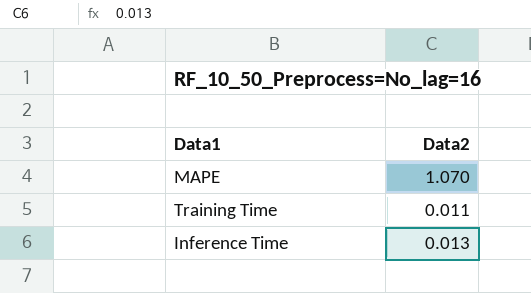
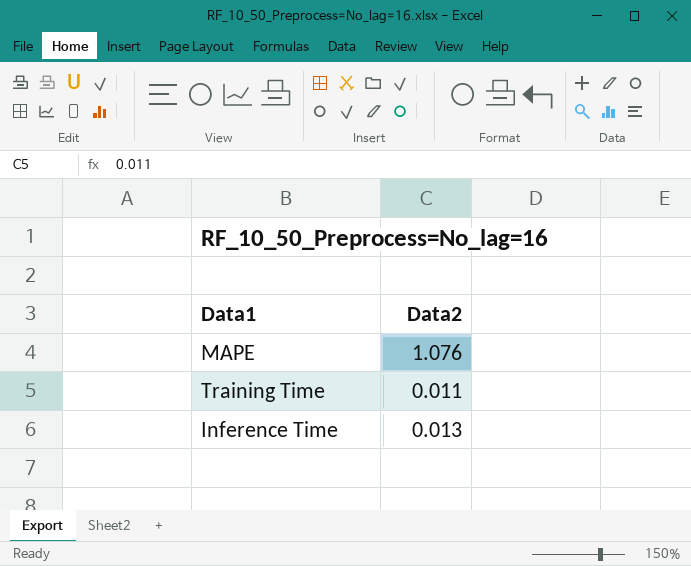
MAPE | Data2: 1.070 -> 1.076

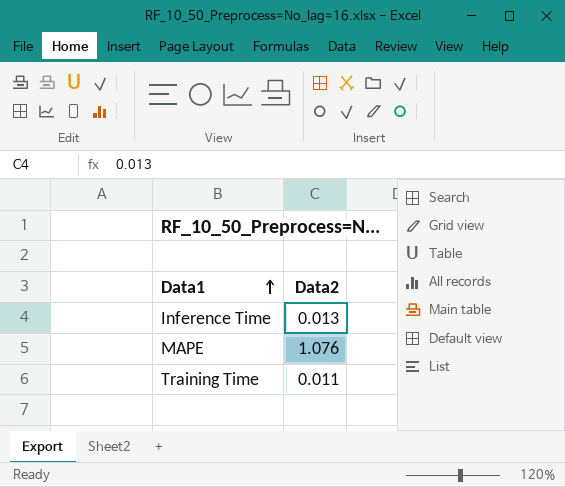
row order: none -> Data1 ascending

